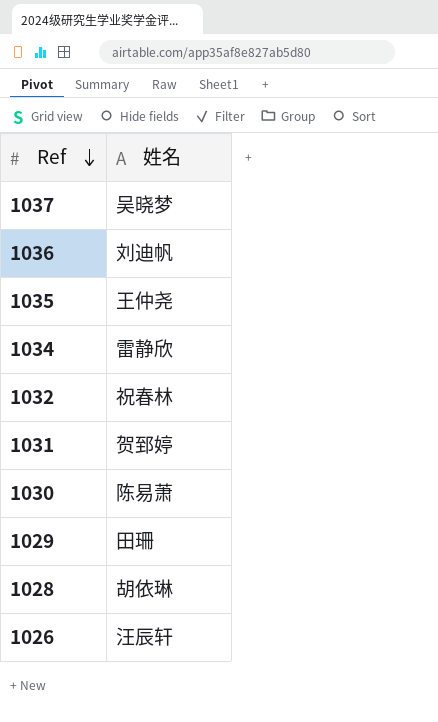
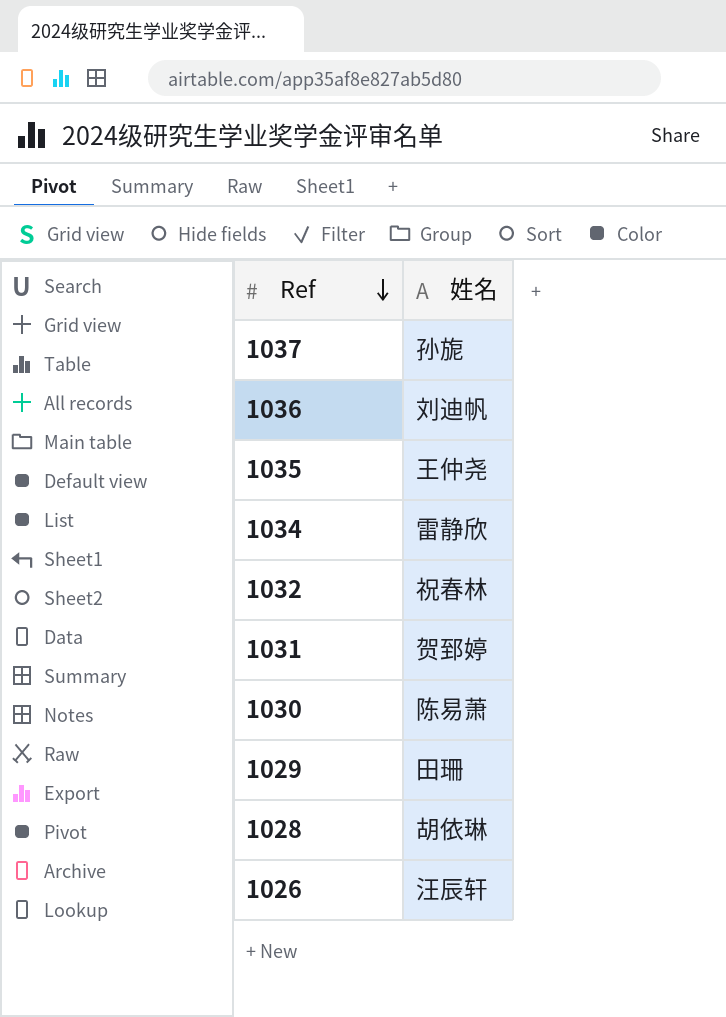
1037 | 姓名: 吴晓梦 -> 孙旎

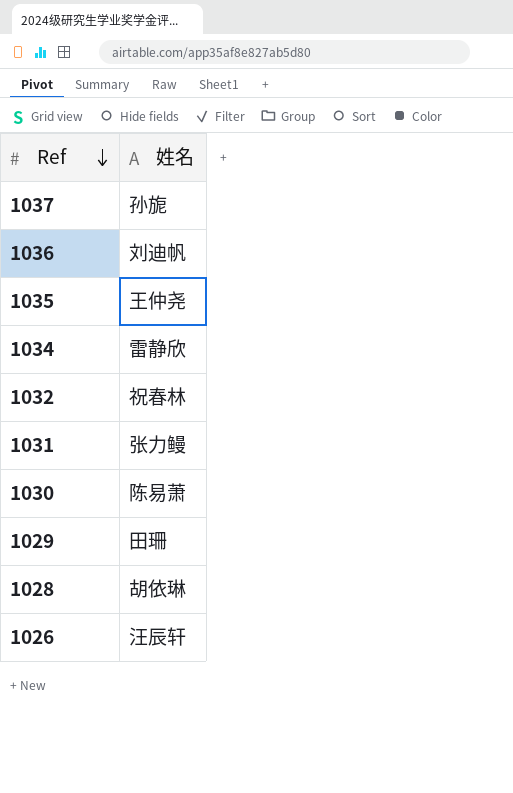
1031 | 姓名: 贺郅婷 -> 张力鳗

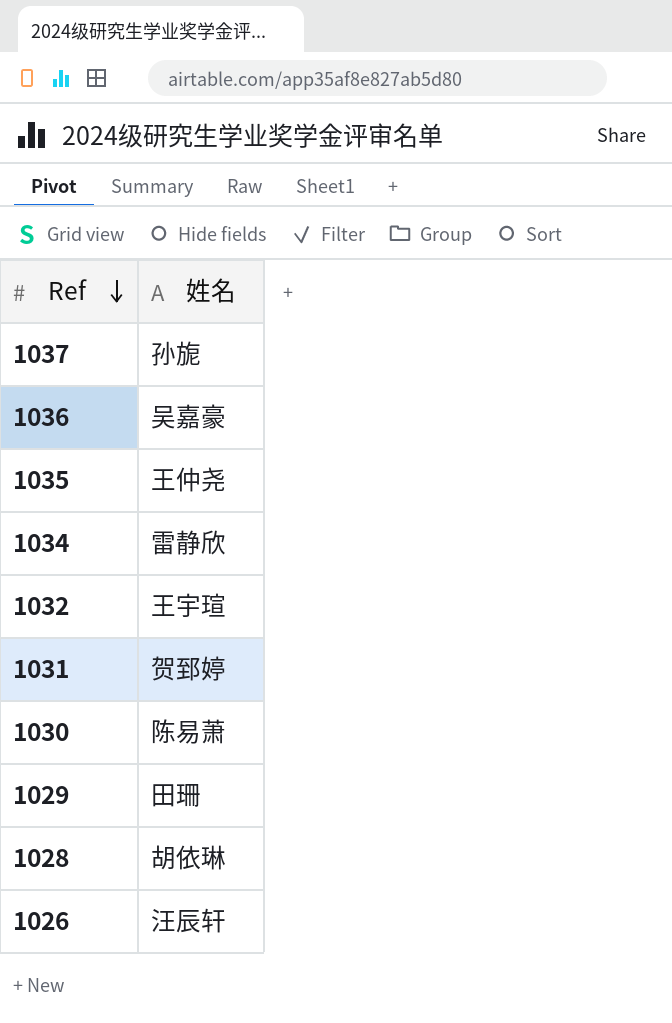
1036 | 姓名: 刘迪帆 -> 吴嘉豪
1032 | 姓名: 祝春林 -> 王宇瑄
1031 | 姓名: 张力鳗 -> 贺郅婷

